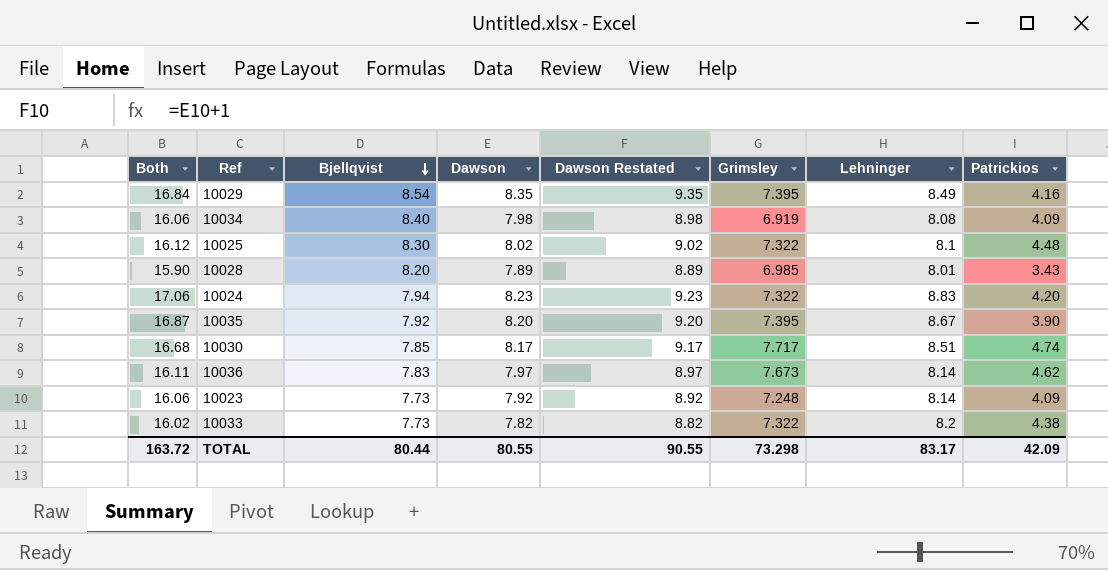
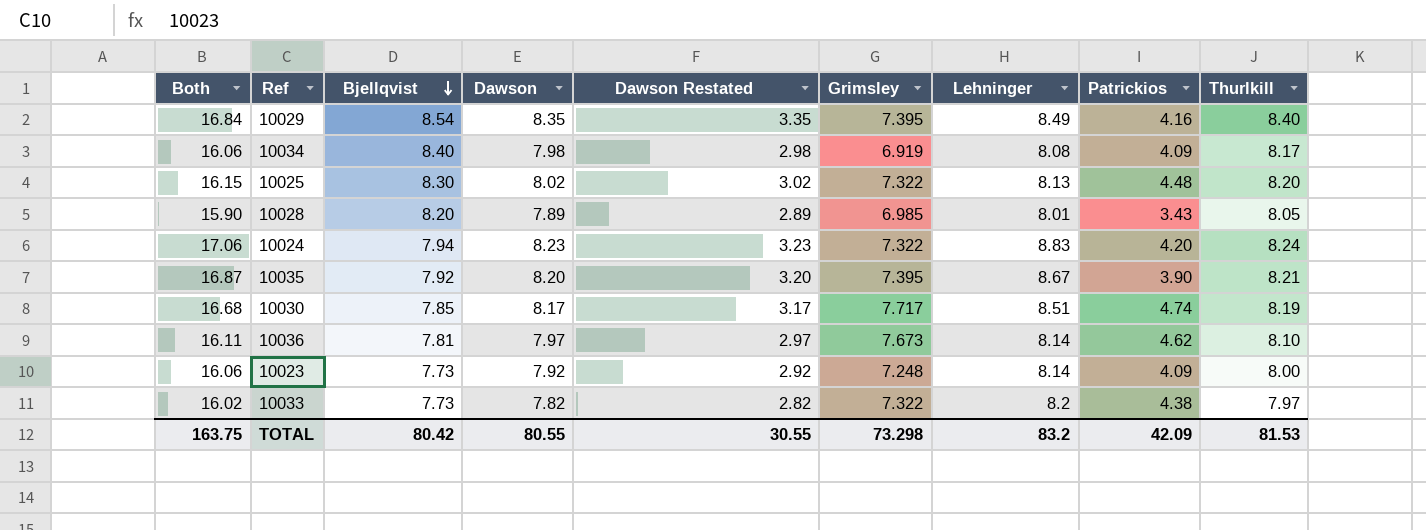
column Dawson Restated | formula: [Dawson] + 1 -> [Dawson] - 5
column Thurlkill | position: none -> 9
10025 | Both: 16.12 -> 16.15
10025 | Lehninger: 8.1 -> 8.13
10036 | Bjellqvist: 7.83 -> 7.81
TOTAL | Both: 163.72 -> 163.75
TOTAL | Bjellqvist: 80.44 -> 80.42
TOTAL | Dawson Restated: 90.55 -> 30.55
TOTAL | Lehninger: 83.17 -> 83.2

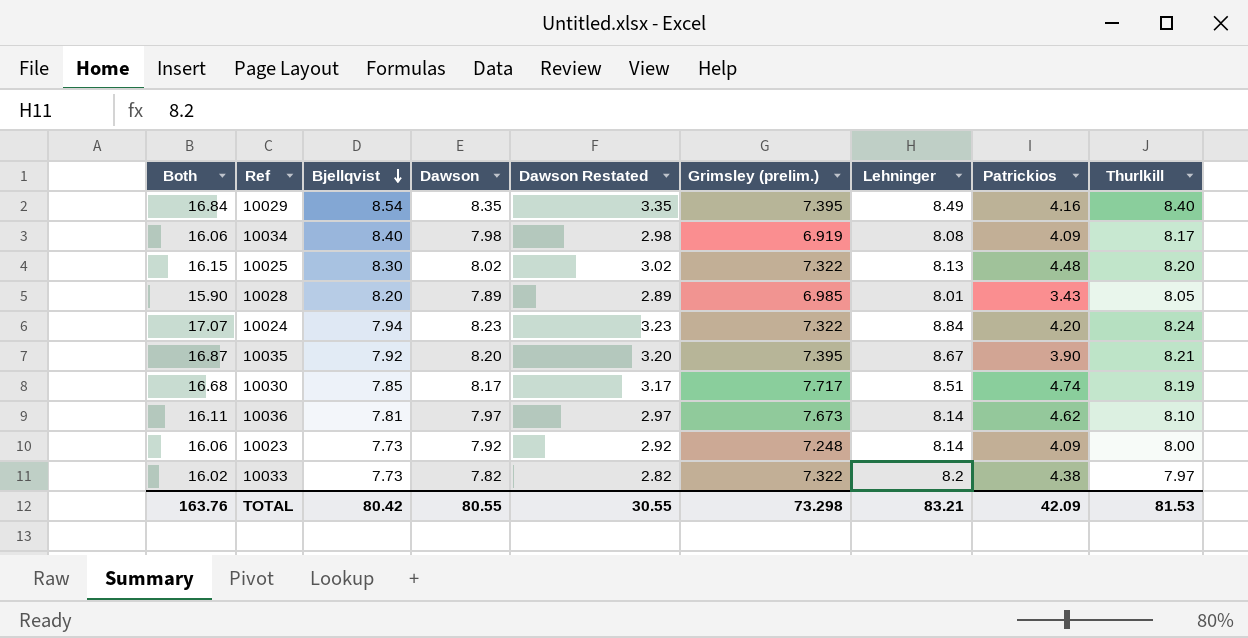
column name: Grimsley -> Grimsley (prelim.)
10024 | Both: 17.06 -> 17.07
10024 | Lehninger: 8.83 -> 8.84
TOTAL | Both: 163.75 -> 163.76
TOTAL | Lehninger: 83.2 -> 83.21

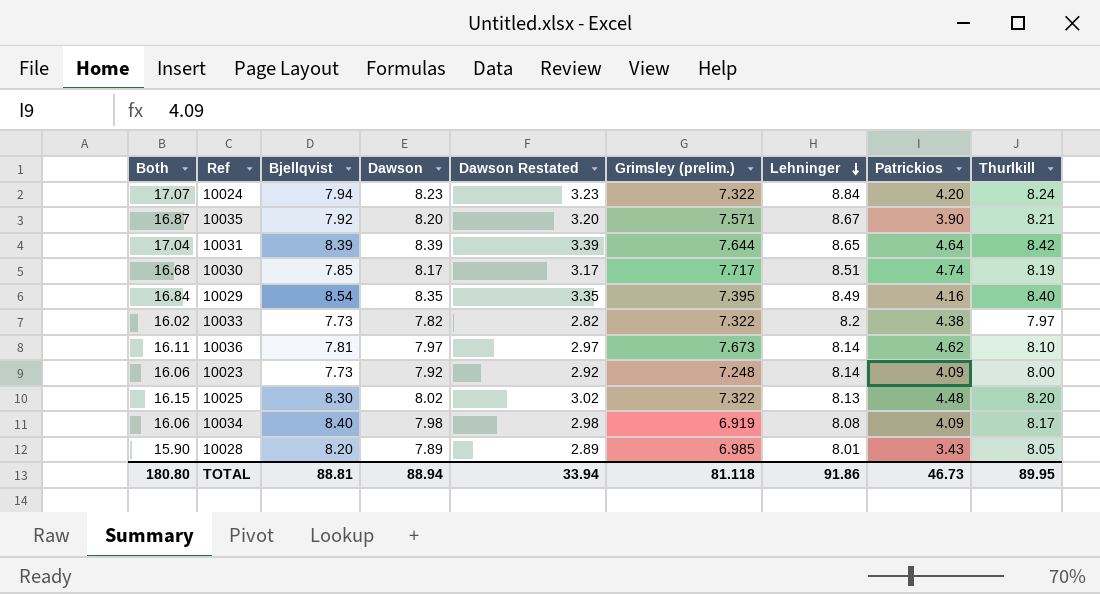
row order: Bjellqvist descending -> Lehninger descending
10035 | Grimsley (prelim.): 7.395 -> 7.571
row 10031: none -> 17.04 | 8.39 | 8.39 | 3.39 | 7.644 | 8.65 | 4.64 | 8.42
TOTAL | Both: 163.76 -> 180.80
TOTAL | Bjellqvist: 80.42 -> 88.81
TOTAL | Dawson: 80.55 -> 88.94
TOTAL | Dawson Restated: 30.55 -> 33.94
TOTAL | Grimsley (prelim.): 73.298 -> 81.118
TOTAL | Lehninger: 83.21 -> 91.86
TOTAL | Patrickios: 42.09 -> 46.73
TOTAL | Thurlkill: 81.53 -> 89.95

